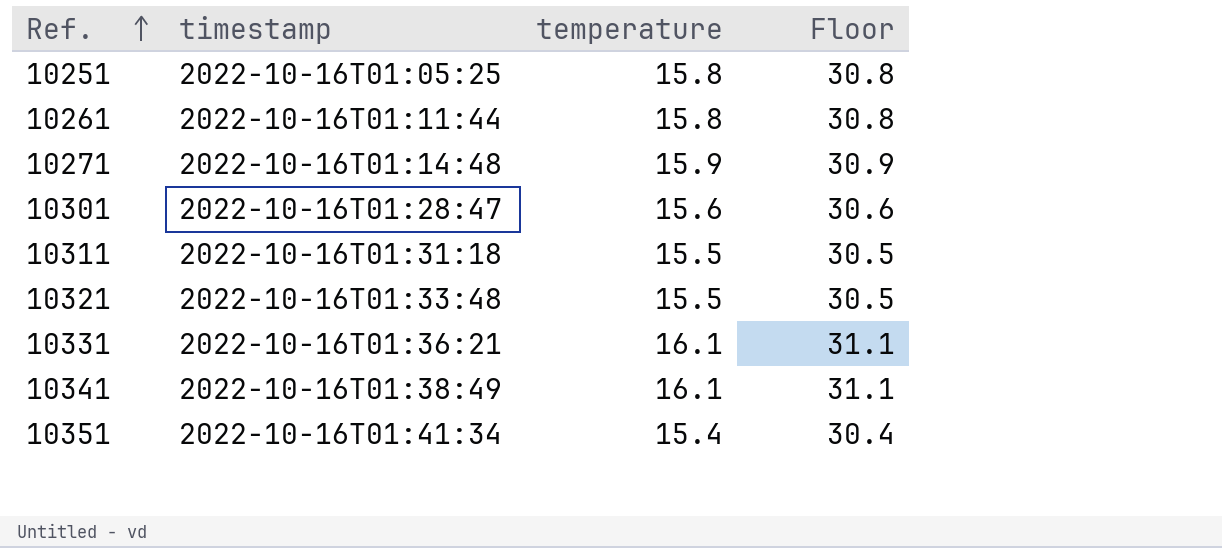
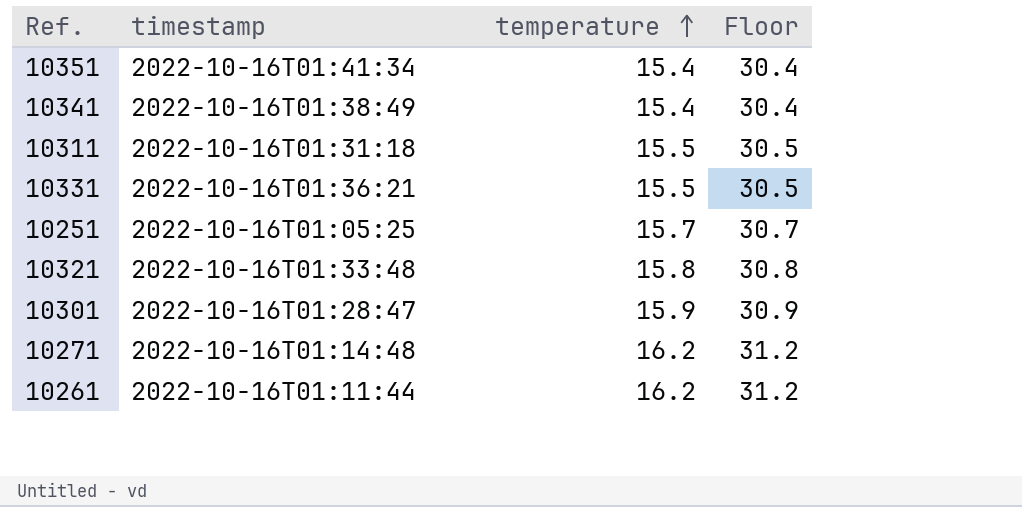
row order: Ref. ascending -> temperature ascending
10341 | temperature: 16.1 -> 15.4
10341 | Floor: 31.1 -> 30.4
10331 | temperature: 16.1 -> 15.5
10331 | Floor: 31.1 -> 30.5
10251 | temperature: 15.8 -> 15.7
10251 | Floor: 30.8 -> 30.7
10321 | temperature: 15.5 -> 15.8
10321 | Floor: 30.5 -> 30.8
10301 | temperature: 15.6 -> 15.9
10301 | Floor: 30.6 -> 30.9
10271 | temperature: 15.9 -> 16.2
10271 | Floor: 30.9 -> 31.2
10261 | temperature: 15.8 -> 16.2
10261 | Floor: 30.8 -> 31.2

